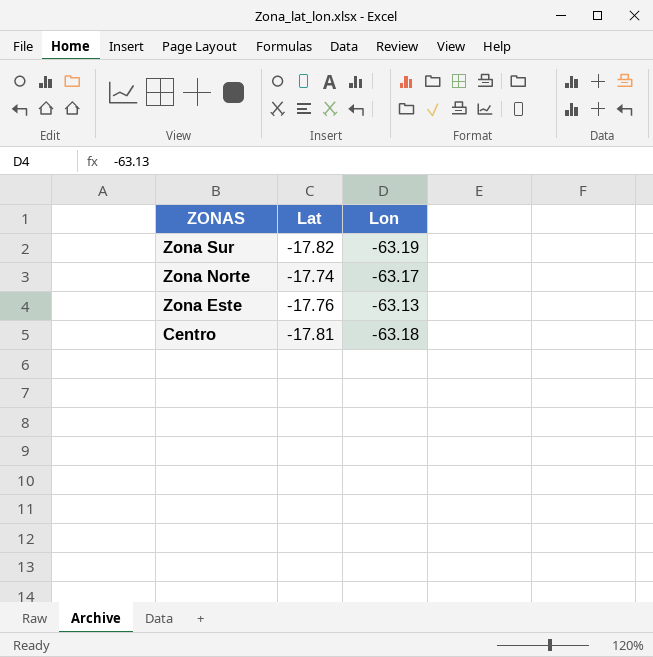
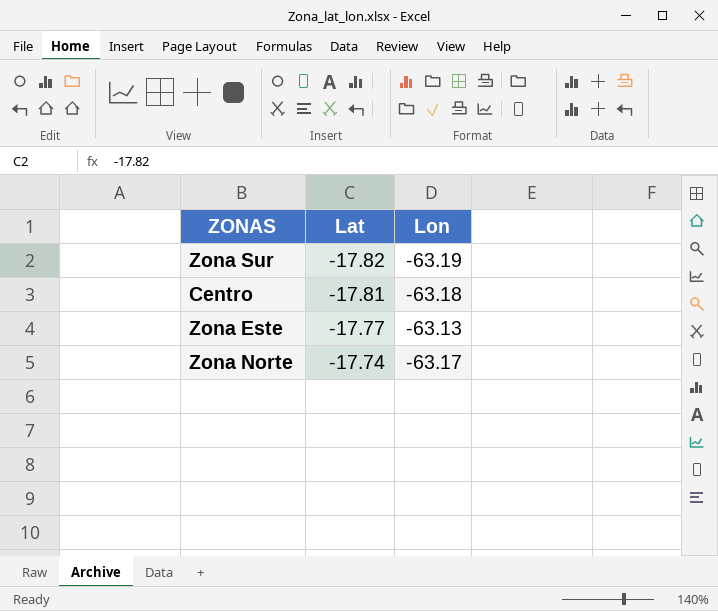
row order: ZONAS descending -> Lat ascending
Zona Este | Lat: -17.76 -> -17.77

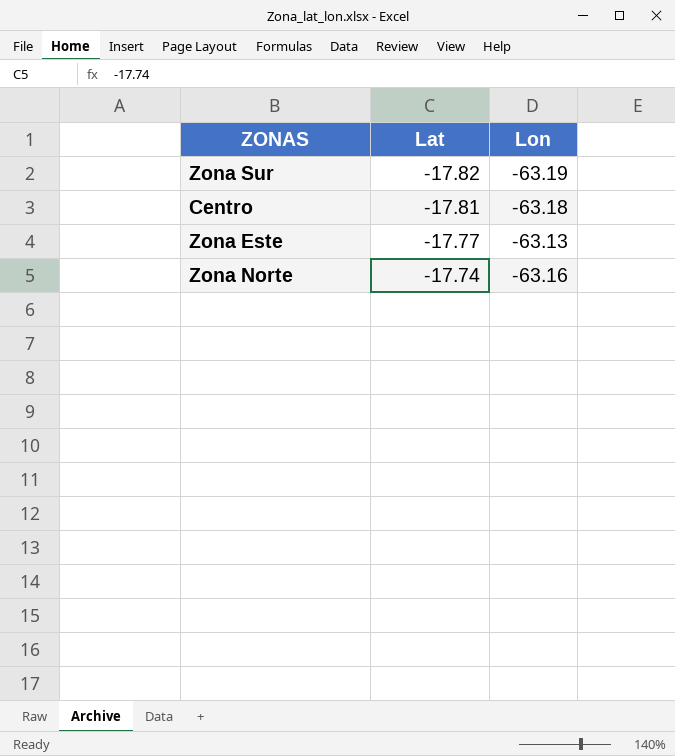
Zona Norte | Lon: -63.17 -> -63.16

